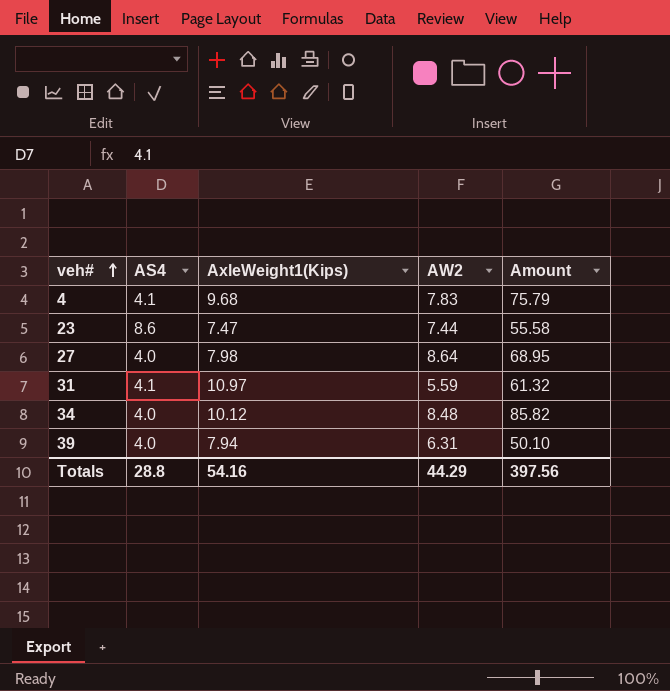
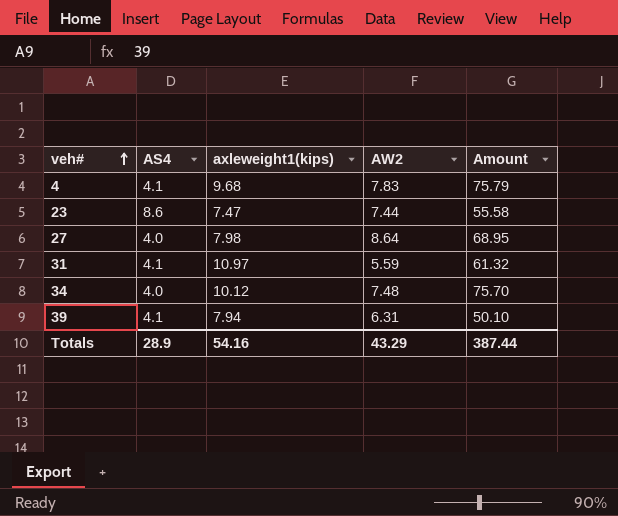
column name: AxleWeight1(Kips) -> axleweight1(kips)
34 | AW2: 8.48 -> 7.48
34 | Amount: 85.82 -> 75.70
39 | AS4: 4.0 -> 4.1
Totals | AS4: 28.8 -> 28.9
Totals | AW2: 44.29 -> 43.29
Totals | Amount: 397.56 -> 387.44

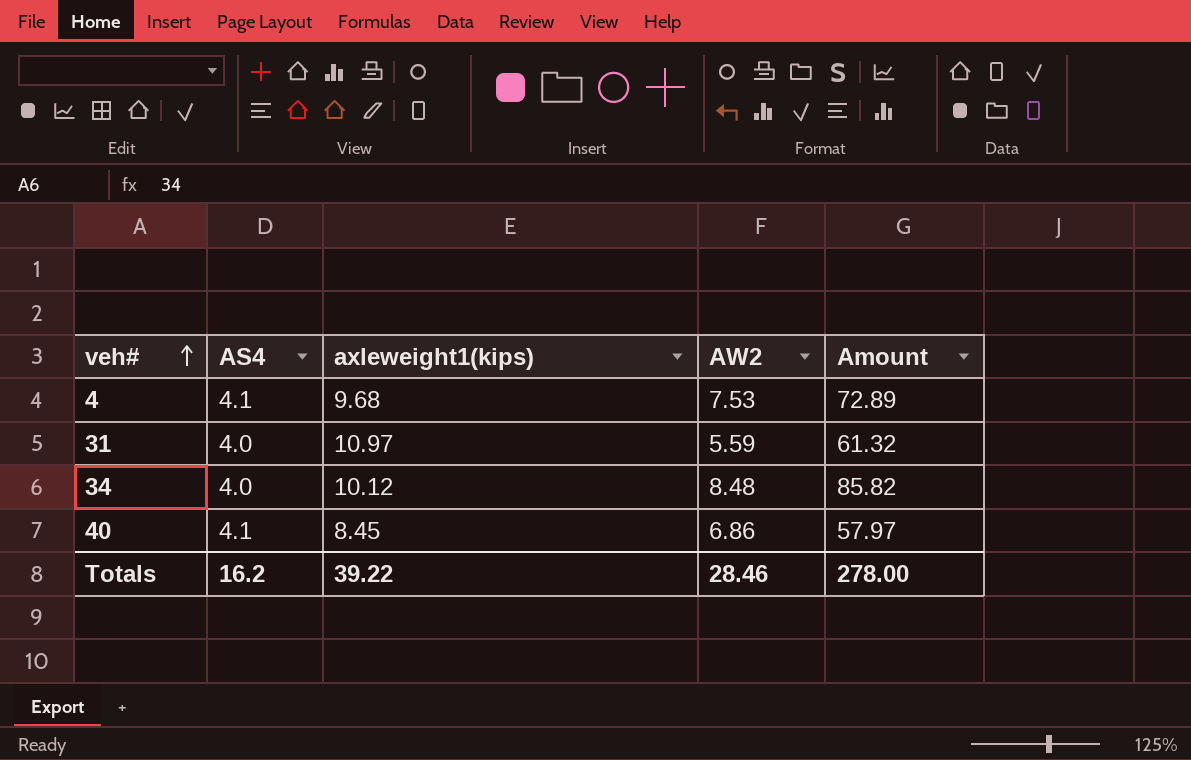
row 23: 8.6 | 7.47 | 7.44 | 55.58 -> none
row 27: 4.0 | 7.98 | 8.64 | 68.95 -> none
row 39: 4.1 | 7.94 | 6.31 | 50.10 -> none
4 | AW2: 7.83 -> 7.53
4 | Amount: 75.79 -> 72.89
31 | AS4: 4.1 -> 4.0
34 | AW2: 7.48 -> 8.48
34 | Amount: 75.70 -> 85.82
row 40: none -> 4.1 | 8.45 | 6.86 | 57.97
Totals | AS4: 28.9 -> 16.2
Totals | axleweight1(kips): 54.16 -> 39.22
Totals | AW2: 43.29 -> 28.46
Totals | Amount: 387.44 -> 278.00

